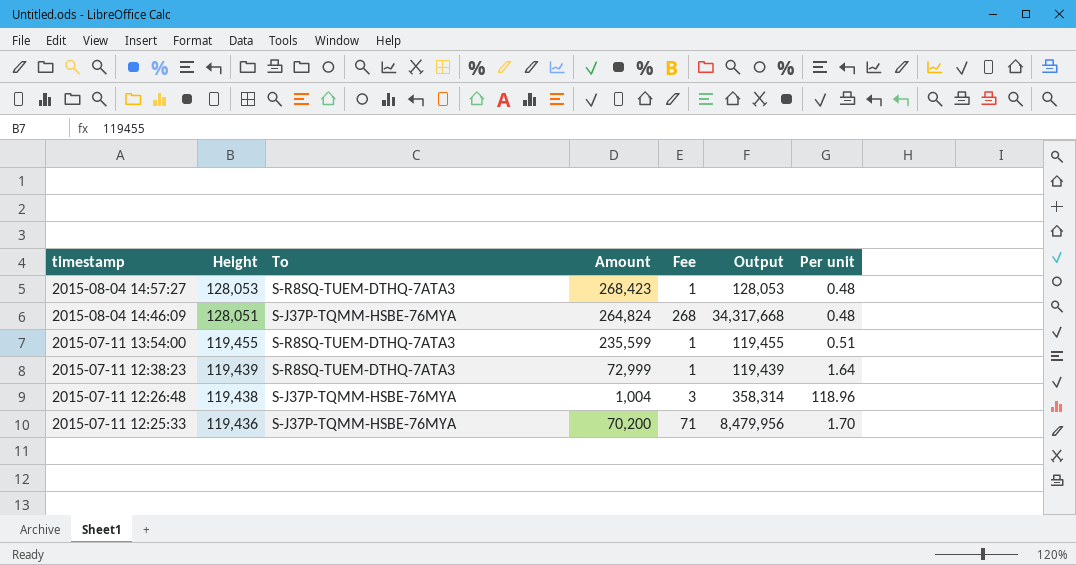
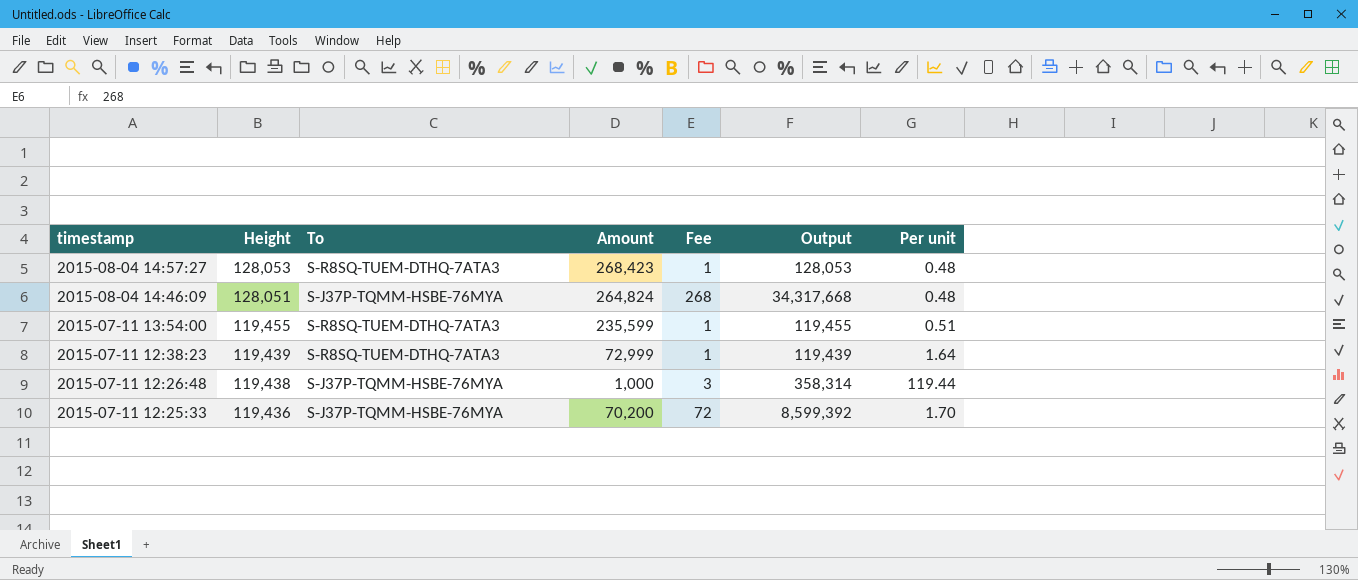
2015-07-11 12:26:48 | Amount: 1,004 -> 1,000
2015-07-11 12:26:48 | Per unit: 118.96 -> 119.44
2015-07-11 12:25:33 | Fee: 71 -> 72
2015-07-11 12:25:33 | Output: 8,479,956 -> 8,599,392

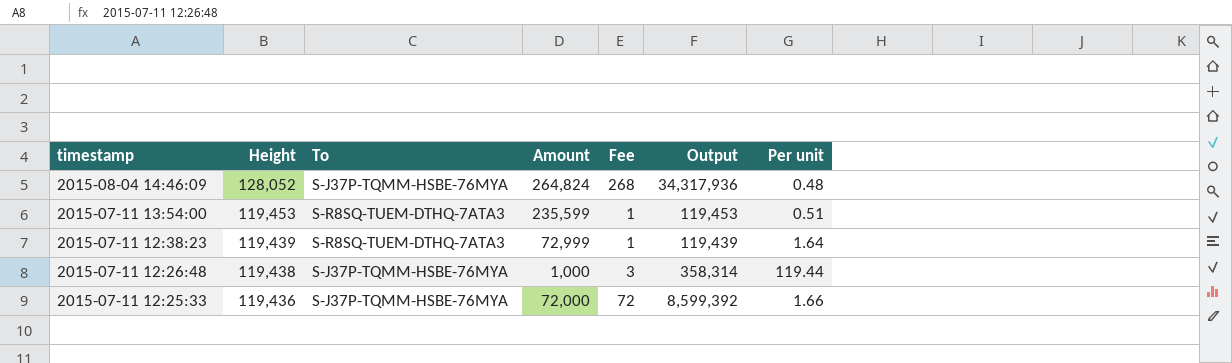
row 2015-08-04 14:57:27: 128,053 | S-R8SQ-TUEM-DTHQ-7ATA3 | 268,423 | 1 | 128,053 | 0.48 -> none
2015-08-04 14:46:09 | Height: 128,051 -> 128,052
2015-08-04 14:46:09 | Output: 34,317,668 -> 34,317,936
2015-07-11 13:54:00 | Height: 119,455 -> 119,453
2015-07-11 13:54:00 | Output: 119,455 -> 119,453
2015-07-11 12:25:33 | Amount: 70,200 -> 72,000
2015-07-11 12:25:33 | Per unit: 1.70 -> 1.66

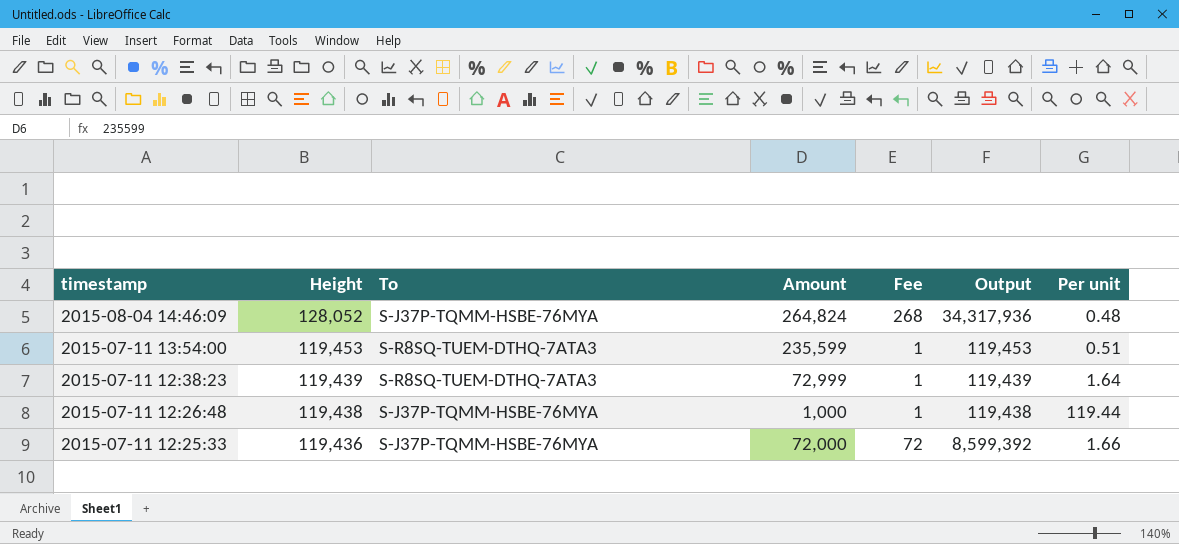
2015-07-11 12:26:48 | Fee: 3 -> 1
2015-07-11 12:26:48 | Output: 358,314 -> 119,438

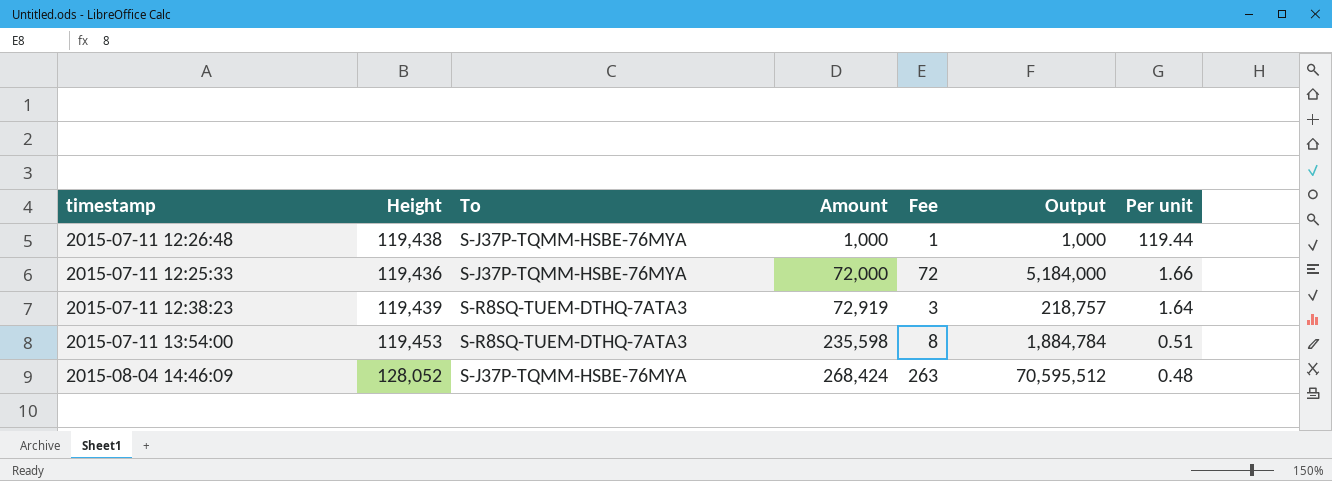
row order: timestamp descending -> Amount ascending
column Output | formula: [Height] * [Fee] -> [Amount] * [Fee]
2015-07-11 12:38:23 | Amount: 72,999 -> 72,919
2015-07-11 12:38:23 | Fee: 1 -> 3
2015-07-11 13:54:00 | Amount: 235,599 -> 235,598
2015-07-11 13:54:00 | Fee: 1 -> 8
2015-08-04 14:46:09 | Amount: 264,824 -> 268,424
2015-08-04 14:46:09 | Fee: 268 -> 263

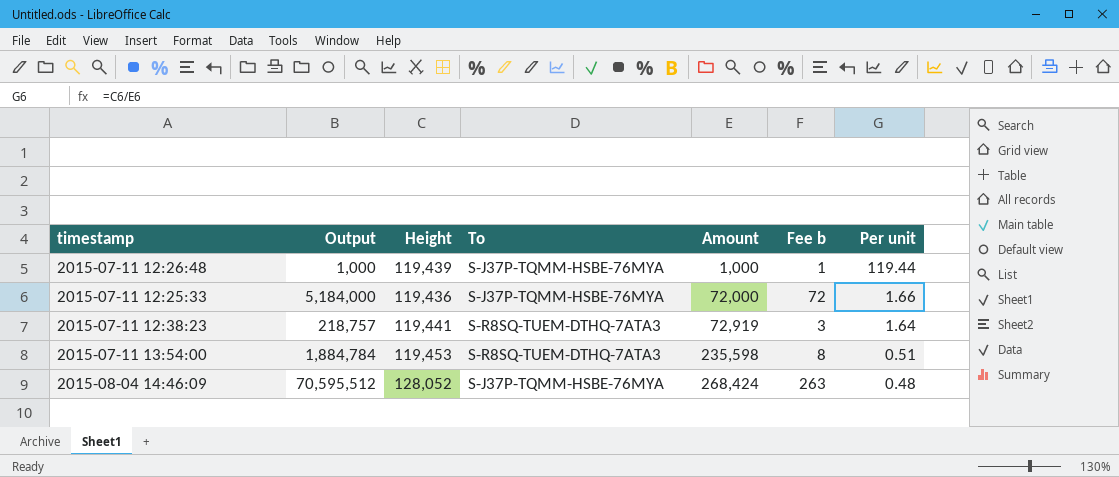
column Output | position: 6 -> 2
column name: Fee -> Fee b
2015-07-11 12:26:48 | Height: 119,438 -> 119,439
2015-07-11 12:38:23 | Height: 119,439 -> 119,441

